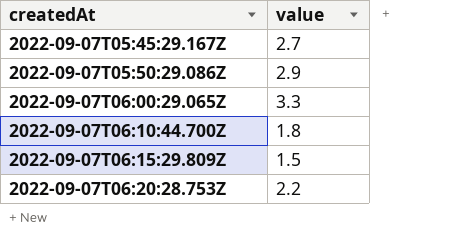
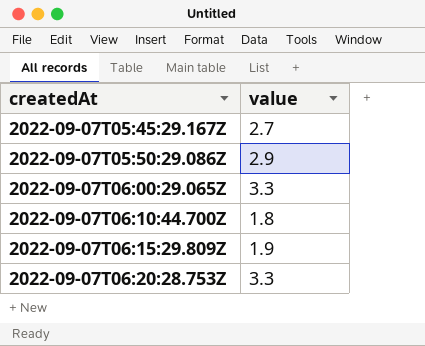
2022-09-07T06:15:29.809Z | value: 1.5 -> 1.9
2022-09-07T06:20:28.753Z | value: 2.2 -> 3.3

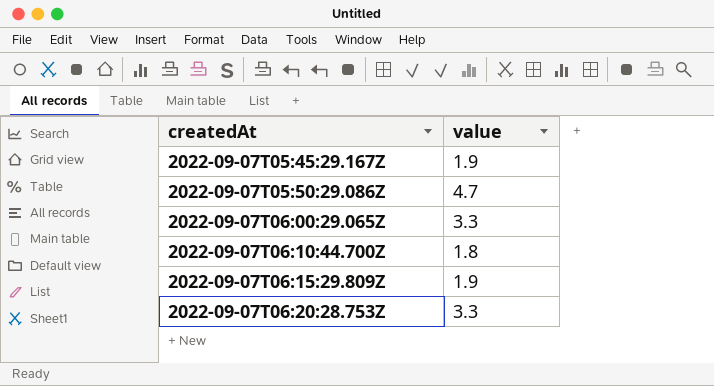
2022-09-07T05:45:29.167Z | value: 2.7 -> 1.9
2022-09-07T05:50:29.086Z | value: 2.9 -> 4.7

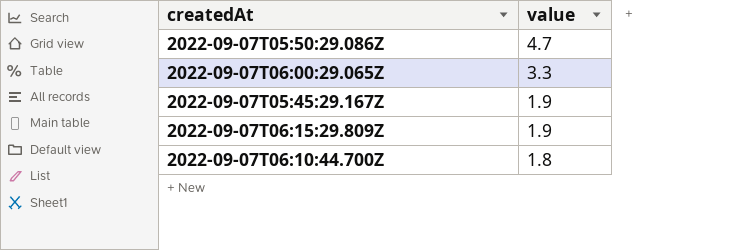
row order: createdAt ascending -> value descending
row 2022-09-07T06:20:28.753Z: 3.3 -> none

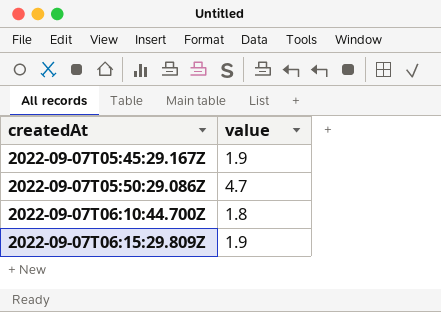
row order: value descending -> createdAt ascending
row 2022-09-07T06:00:29.065Z: 3.3 -> none

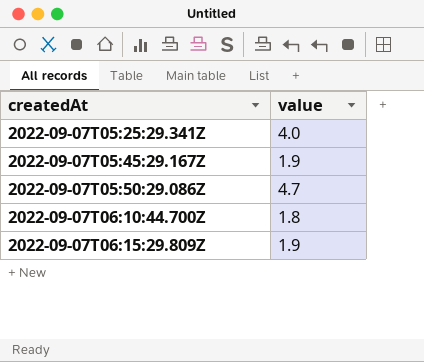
row 2022-09-07T05:25:29.341Z: none -> 4.0

